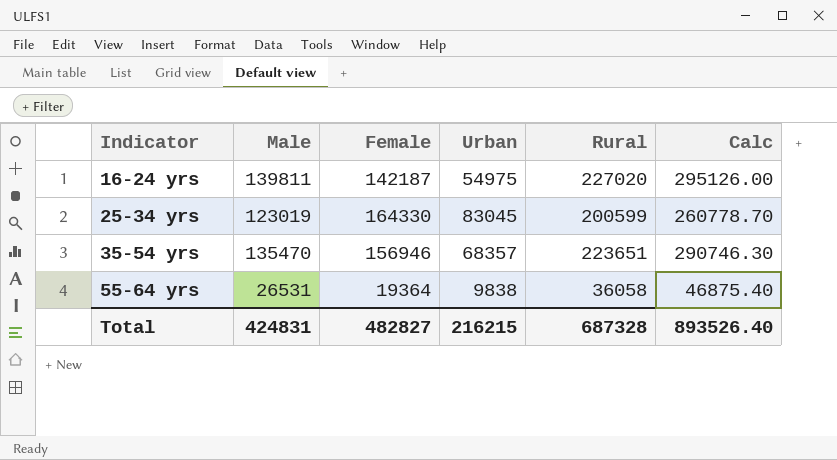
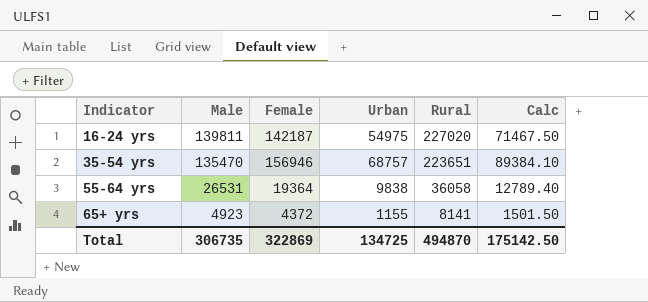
column Calc | formula: [Rural] * 1.3 -> [Urban] * 1.3
row 25-34 yrs: 123019 | 164330 | 83045 | 200599 | 260778.70 -> none
35-54 yrs | Urban: 68357 -> 68757
row 65+ yrs: none -> 4923 | 4372 | 1155 | 8141 | 1501.50
Total | Male: 424831 -> 306735
Total | Female: 482827 -> 322869
Total | Urban: 216215 -> 134725
Total | Rural: 687328 -> 494870
Total | Calc: 893526.40 -> 175142.50

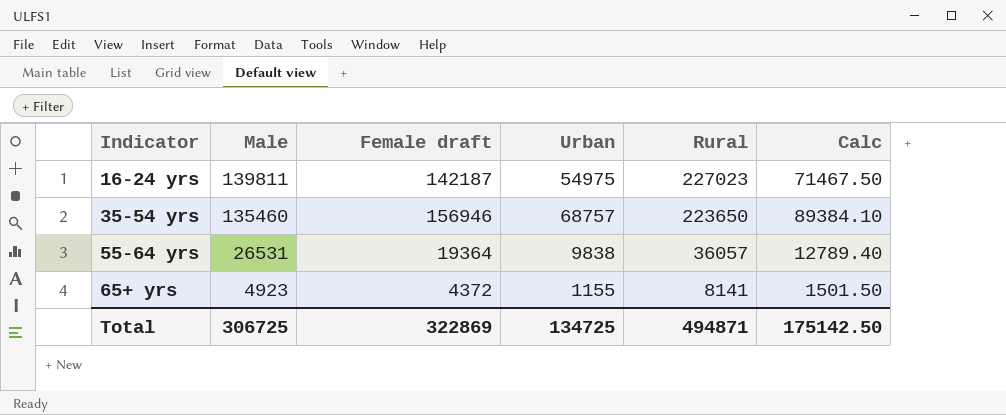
column name: Female -> Female draft
16-24 yrs | Rural: 227020 -> 227023
35-54 yrs | Male: 135470 -> 135460
35-54 yrs | Rural: 223651 -> 223650
55-64 yrs | Rural: 36058 -> 36057
Total | Male: 306735 -> 306725
Total | Rural: 494870 -> 494871

